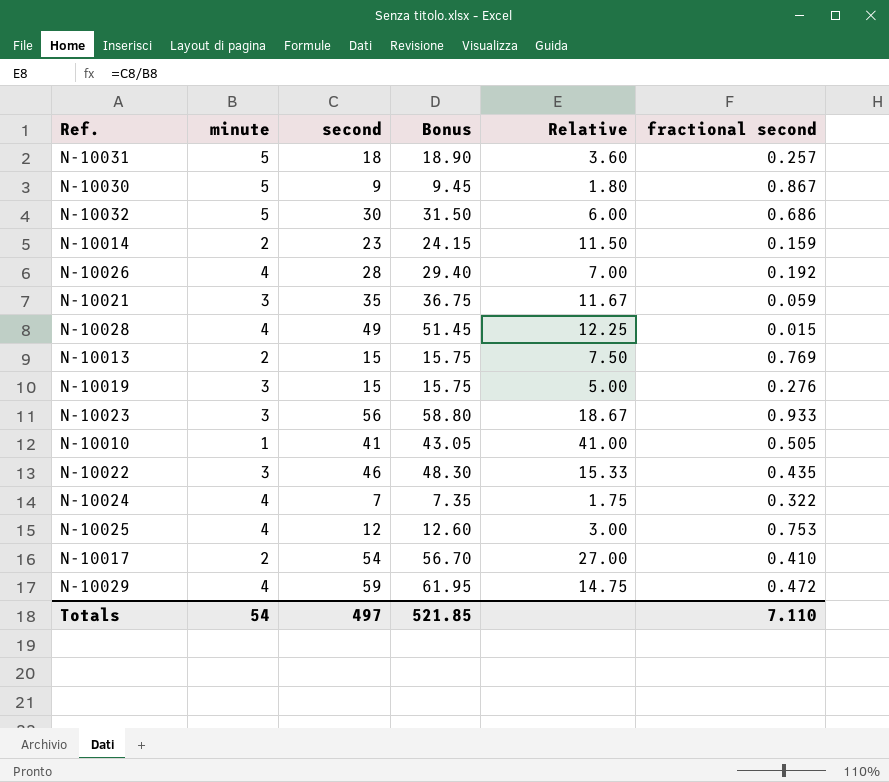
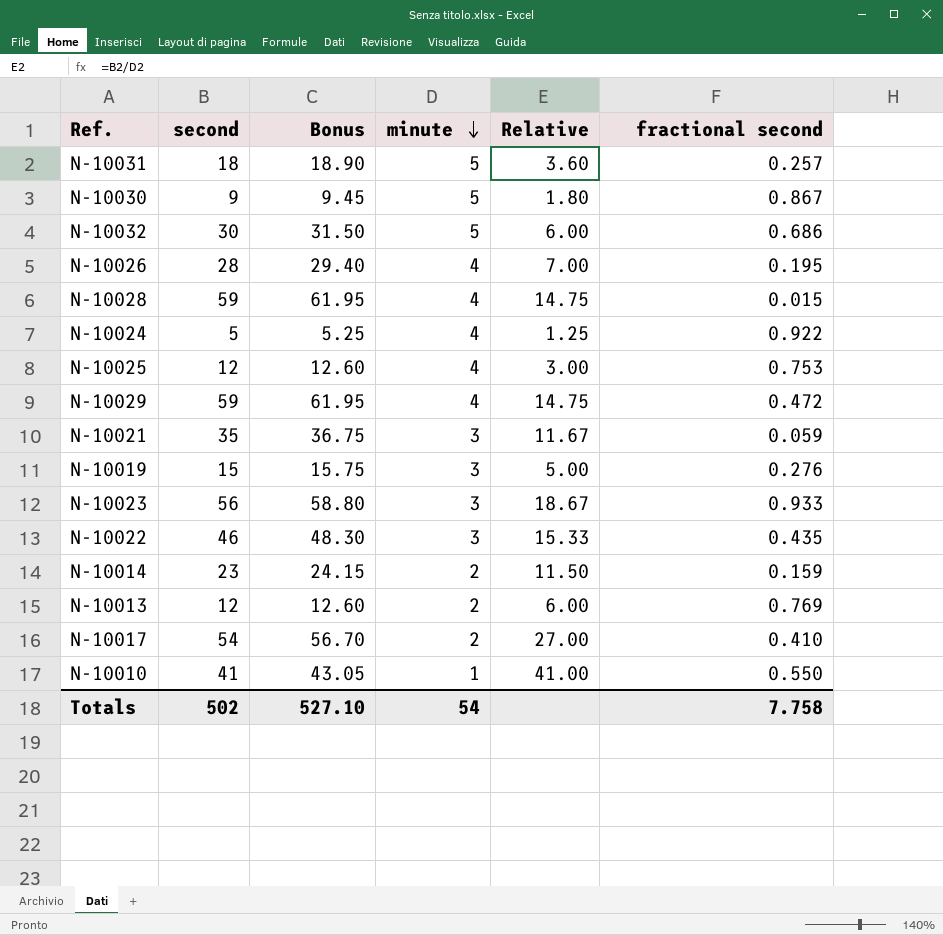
row order: none -> minute descending
column minute | position: 2 -> 4
N-10026 | fractional second: 0.192 -> 0.195
N-10028 | second: 49 -> 59
N-10028 | Bonus: 51.45 -> 61.95
N-10028 | Relative: 12.25 -> 14.75
N-10024 | second: 7 -> 5
N-10024 | Bonus: 7.35 -> 5.25
N-10024 | Relative: 1.75 -> 1.25
N-10024 | fractional second: 0.322 -> 0.922
N-10013 | second: 15 -> 12
N-10013 | Bonus: 15.75 -> 12.60
N-10013 | Relative: 7.50 -> 6.00
N-10010 | fractional second: 0.505 -> 0.550
Totals | second: 497 -> 502
Totals | Bonus: 521.85 -> 527.10
Totals | fractional second: 7.110 -> 7.758

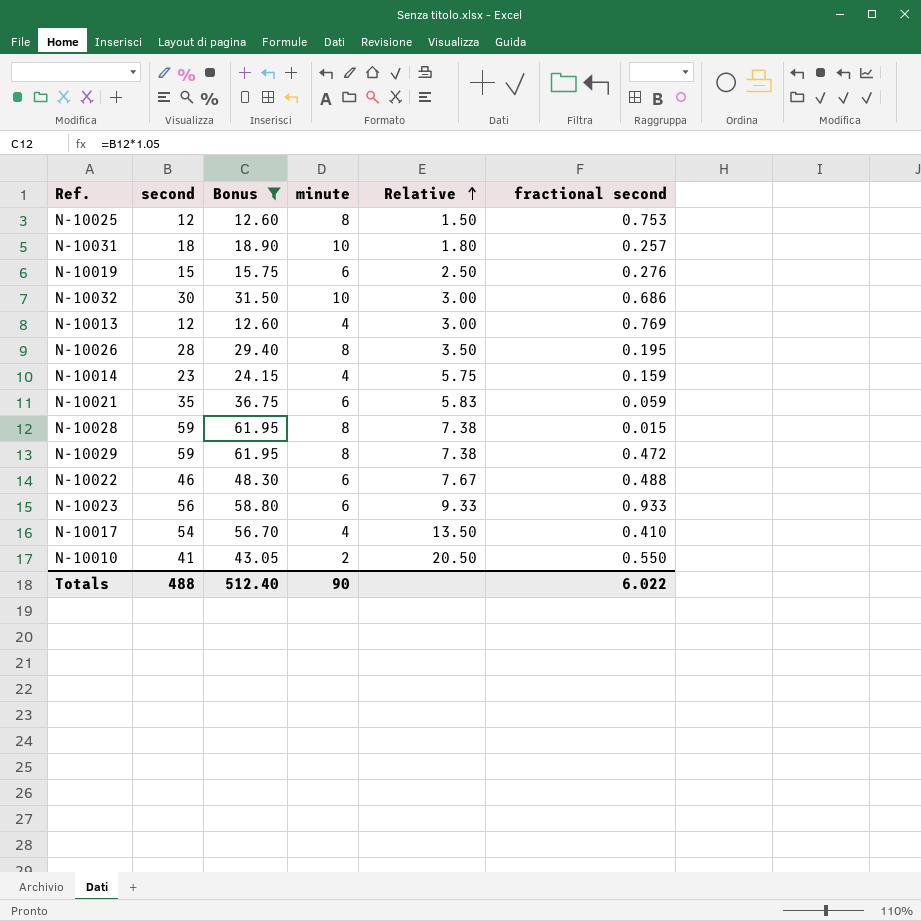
filter: none -> Bonus >= 12.60
row order: minute descending -> Relative ascending
N-10025 | minute: 4 -> 8
N-10025 | Relative: 3.00 -> 1.50
N-10031 | minute: 5 -> 10
N-10031 | Relative: 3.60 -> 1.80
N-10019 | minute: 3 -> 6
N-10019 | Relative: 5.00 -> 2.50
N-10032 | minute: 5 -> 10
N-10032 | Relative: 6.00 -> 3.00
N-10013 | minute: 2 -> 4
N-10013 | Relative: 6.00 -> 3.00
N-10026 | minute: 4 -> 8
N-10026 | Relative: 7.00 -> 3.50
N-10014 | minute: 2 -> 4
N-10014 | Relative: 11.50 -> 5.75
N-10021 | minute: 3 -> 6
N-10021 | Relative: 11.67 -> 5.83
N-10028 | minute: 4 -> 8
N-10028 | Relative: 14.75 -> 7.38
N-10029 | minute: 4 -> 8
N-10029 | Relative: 14.75 -> 7.38
N-10022 | minute: 3 -> 6
N-10022 | Relative: 15.33 -> 7.67
N-10022 | fractional second: 0.435 -> 0.488
N-10023 | minute: 3 -> 6
N-10023 | Relative: 18.67 -> 9.33
N-10017 | minute: 2 -> 4
N-10017 | Relative: 27.00 -> 13.50
N-10010 | minute: 1 -> 2
N-10010 | Relative: 41.00 -> 20.50
Totals | second: 502 -> 488
Totals | Bonus: 527.10 -> 512.40
Totals | minute: 54 -> 90
Totals | fractional second: 7.758 -> 6.022

